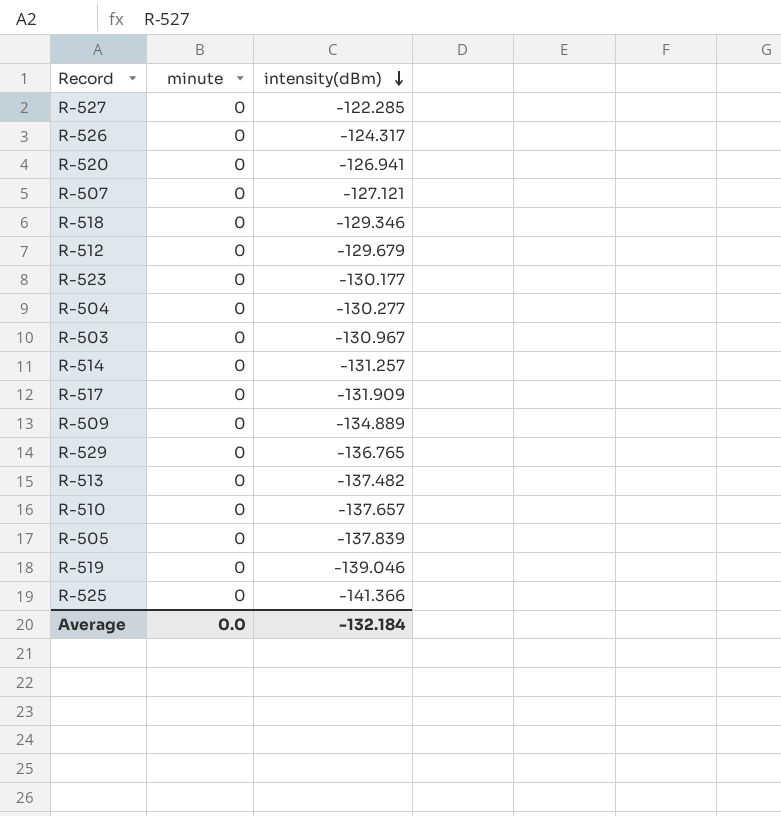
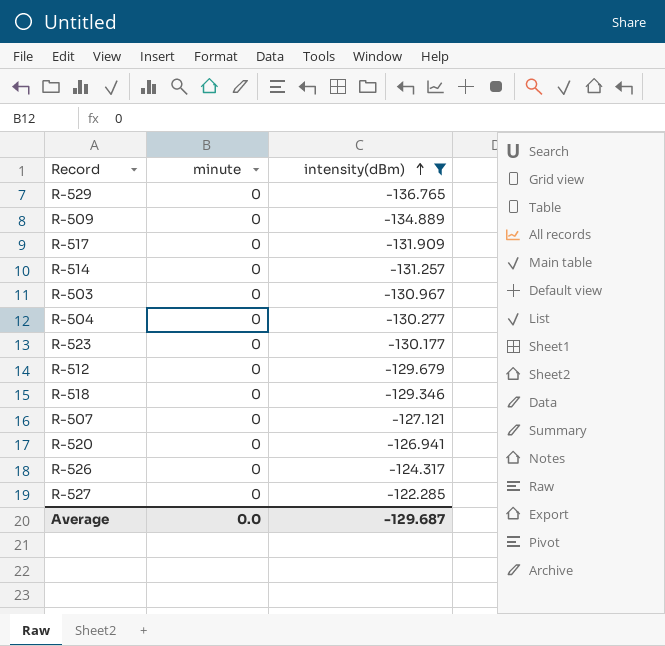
filter: none -> intensity(dBm) >= -136.765
row order: intensity(dBm) descending -> intensity(dBm) ascending
Average | intensity(dBm): -132.184 -> -129.687

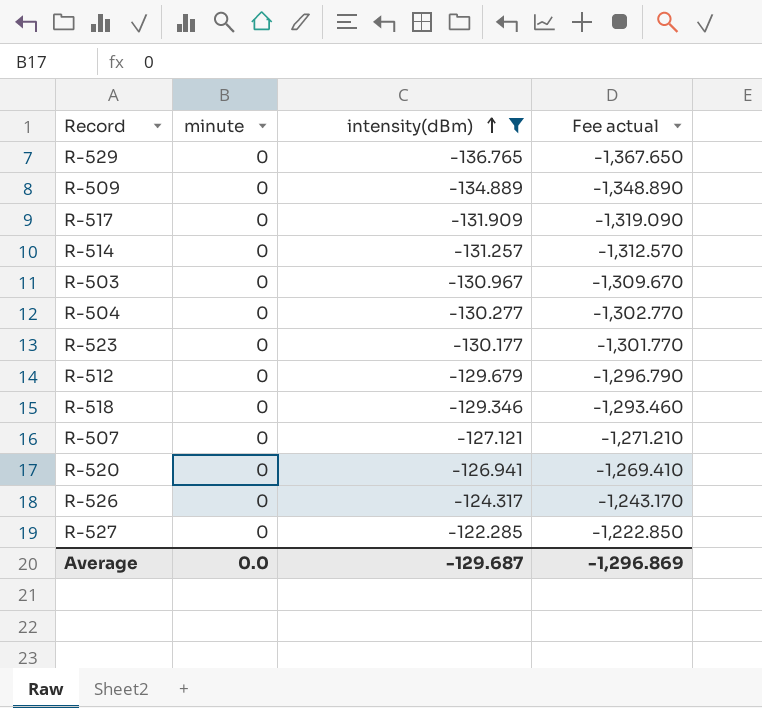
column Fee actual | formula: none -> [intensity(dBm)] * 10

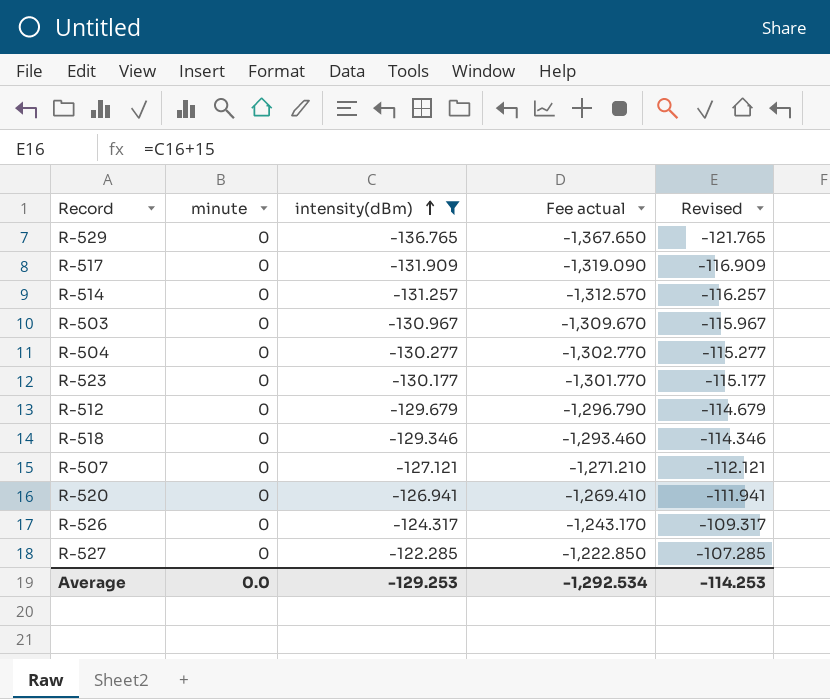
column Revised | formula: none -> [intensity(dBm)] + 15
row R-509: 0 | -134.889 | -1,348.890 -> none
Average | intensity(dBm): -129.687 -> -129.253
Average | Fee actual: -1,296.869 -> -1,292.534

